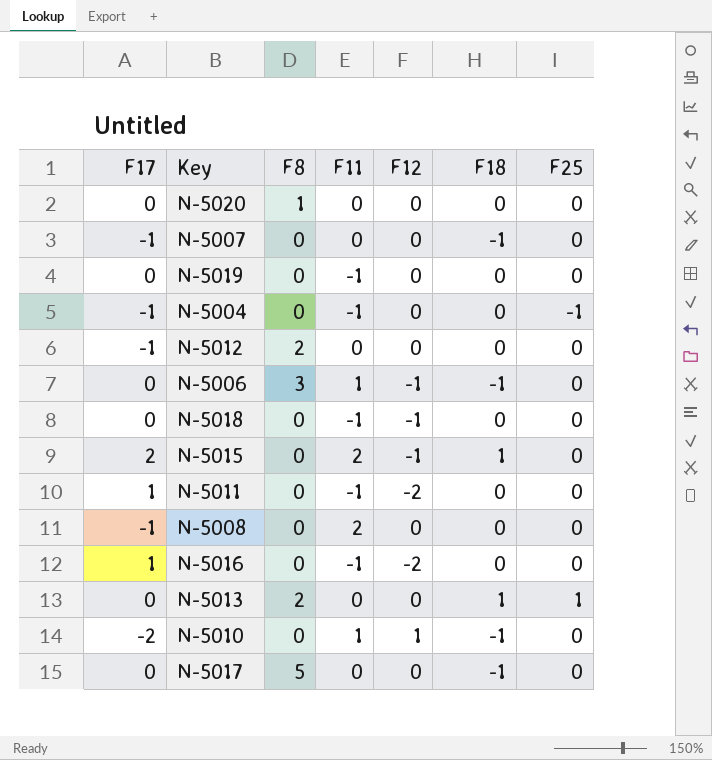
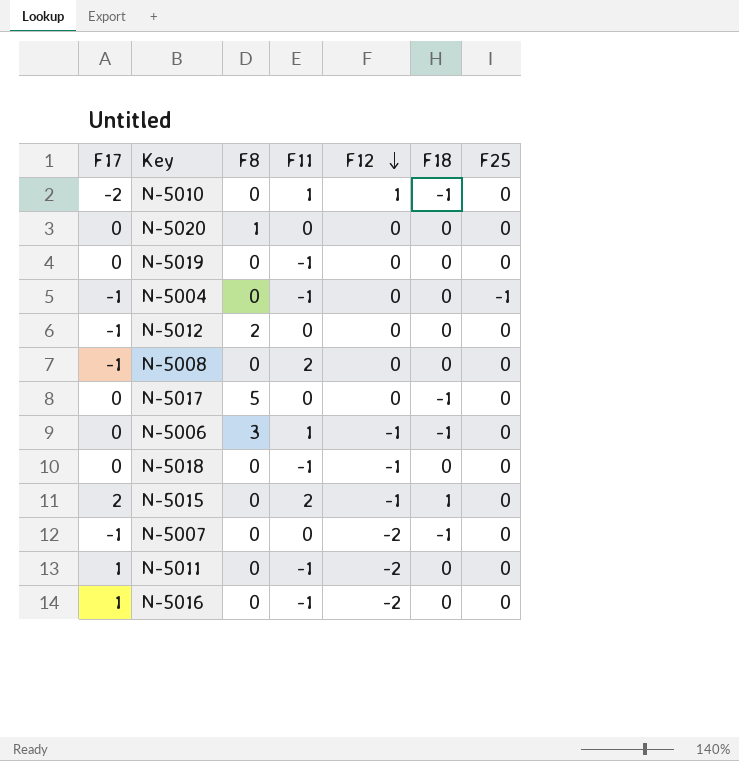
row order: none -> F12 descending
row N-5013: 0 | 2 | 0 | 0 | 1 | 1 -> none
N-5007 | F12: 0 -> -2

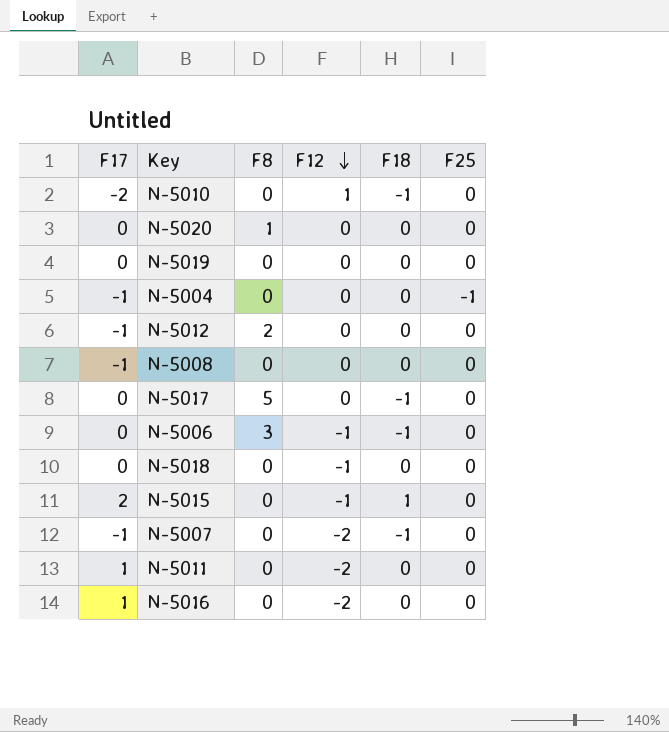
column F11 | position: 4 -> none

